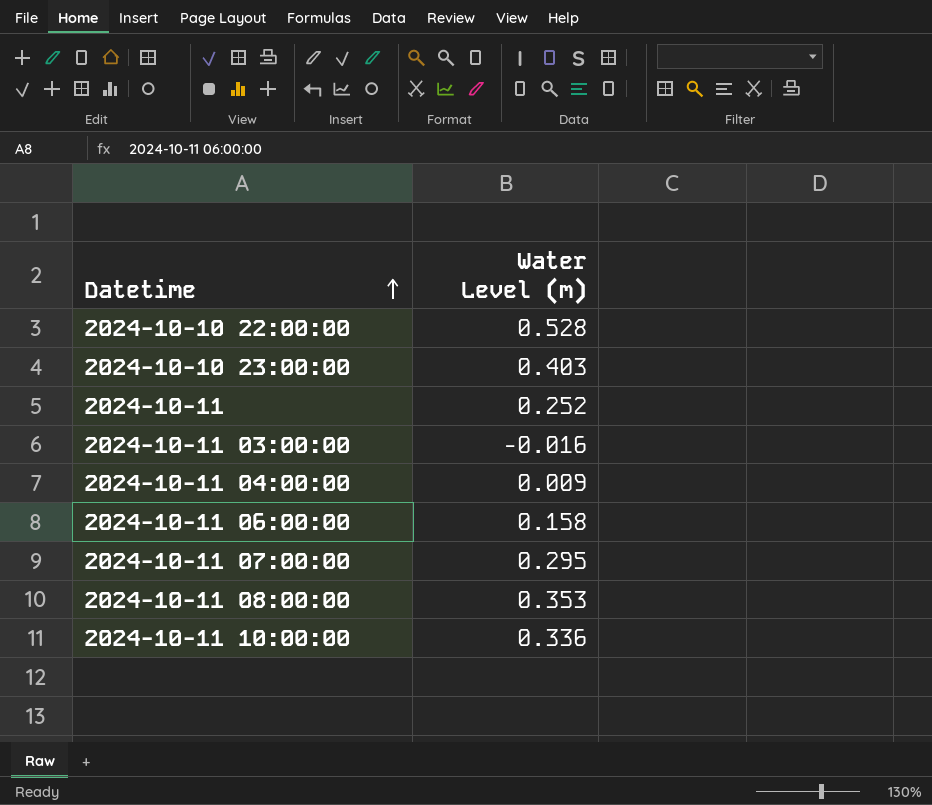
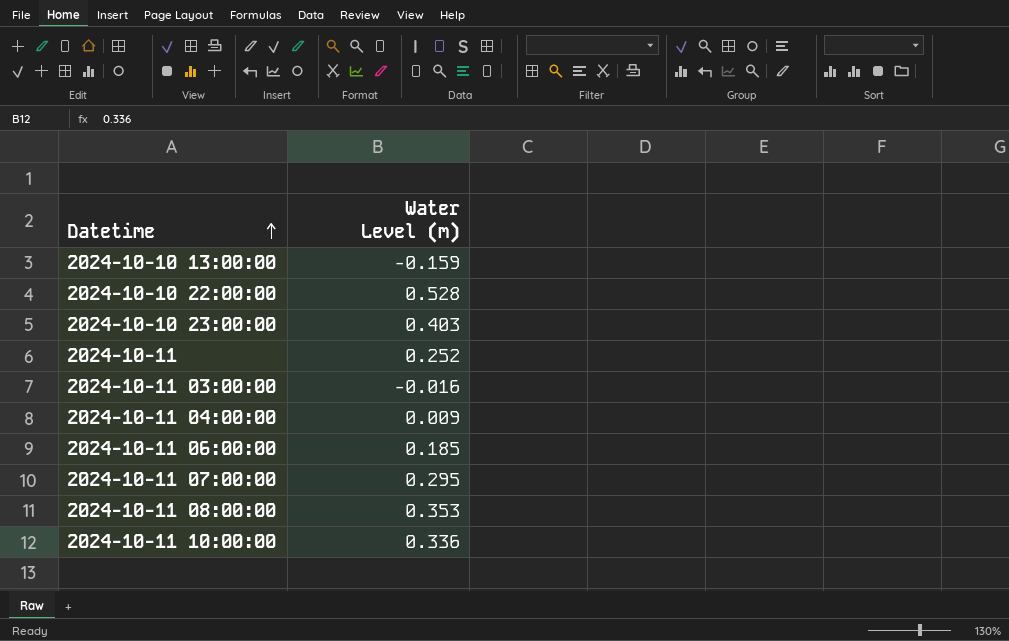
row 2024-10-10 13:00:00: none -> -0.159
2024-10-11 06:00:00 | Water Level (m): 0.158 -> 0.185

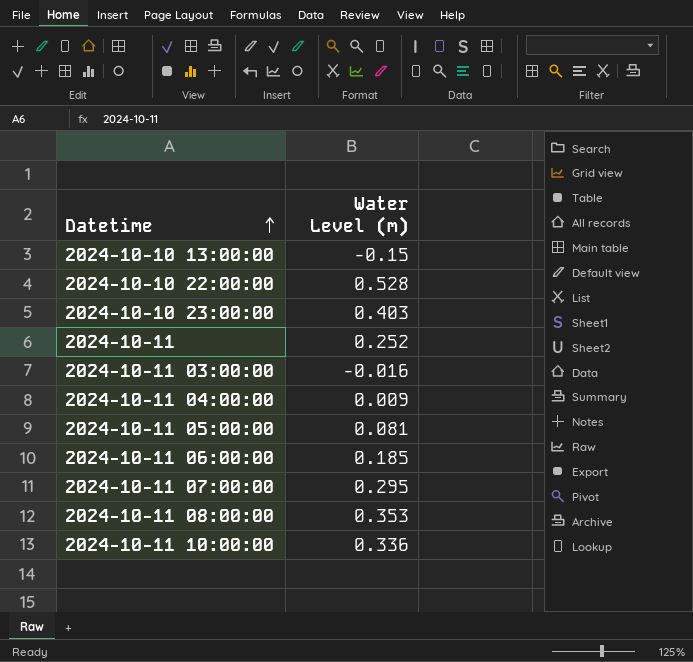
2024-10-10 13:00:00 | Water Level (m): -0.159 -> -0.15
row 2024-10-11 05:00:00: none -> 0.081

